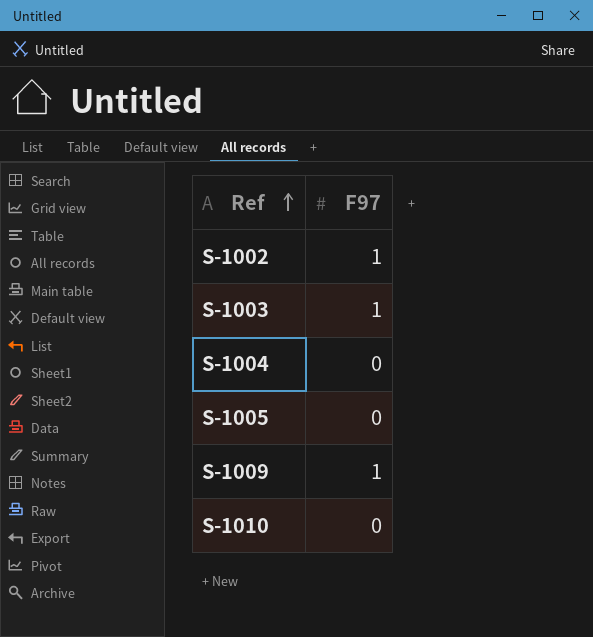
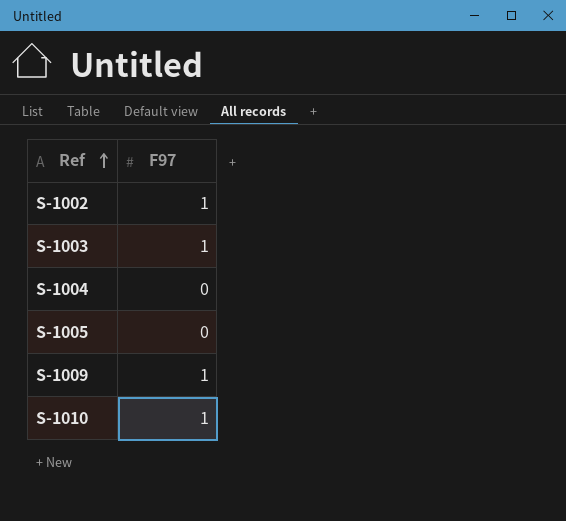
S-1010 | F97: 0 -> 1

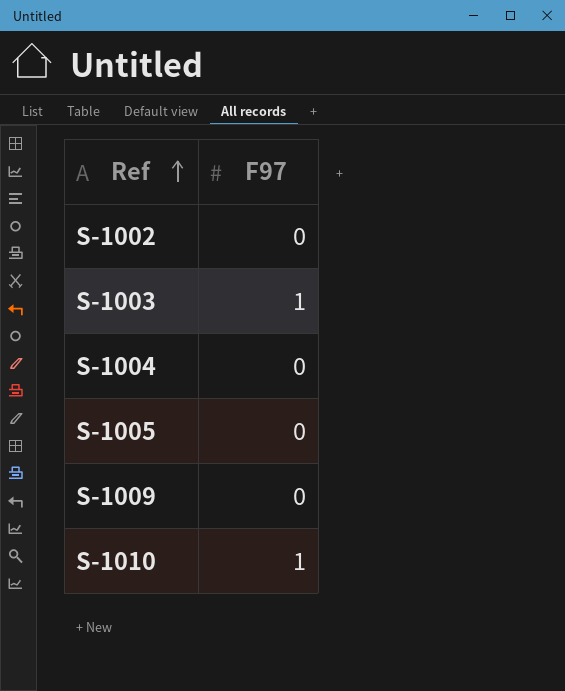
S-1002 | F97: 1 -> 0
S-1009 | F97: 1 -> 0

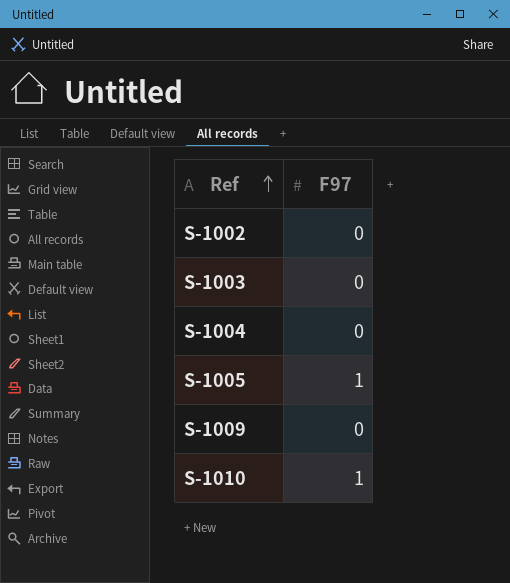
S-1003 | F97: 1 -> 0
S-1005 | F97: 0 -> 1

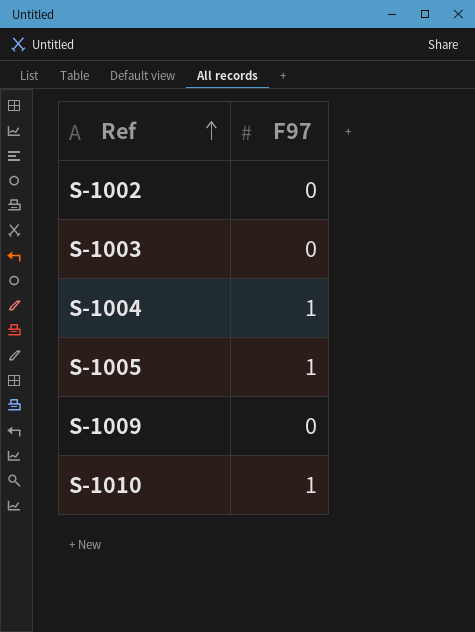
S-1004 | F97: 0 -> 1

